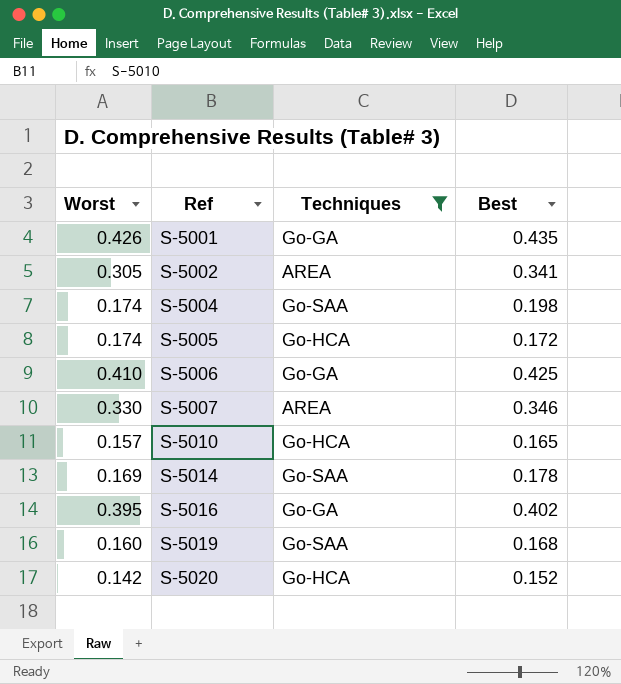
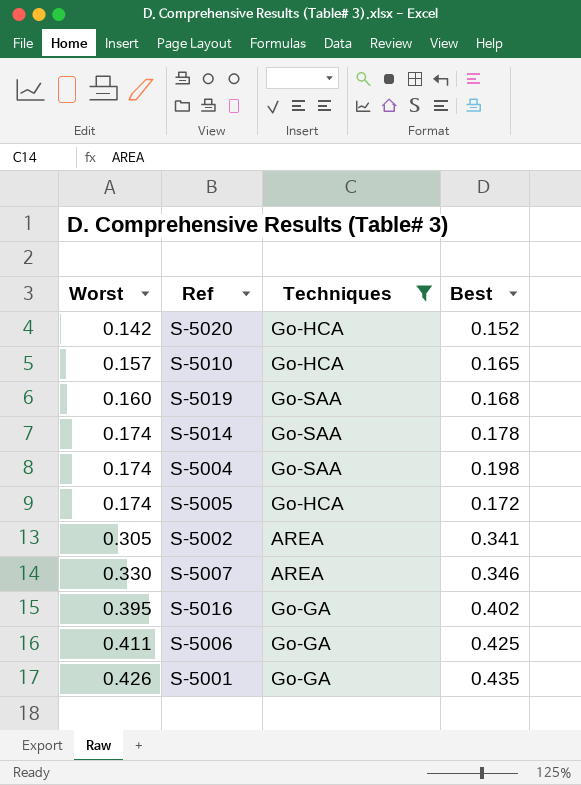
row order: Ref ascending -> Worst ascending
S-5014 | Worst: 0.169 -> 0.174
S-5006 | Worst: 0.410 -> 0.411

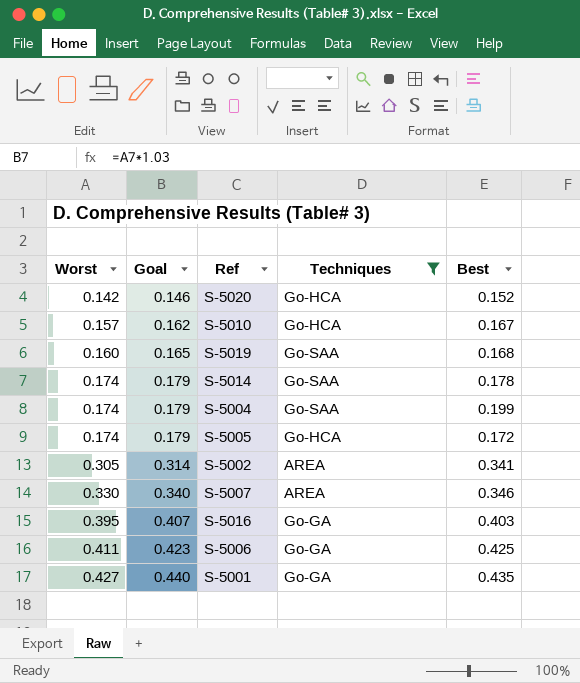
column Goal | formula: none -> [Worst] * 1.03
S-5010 | Best: 0.165 -> 0.167
S-5004 | Best: 0.198 -> 0.199
S-5016 | Best: 0.402 -> 0.403
S-5001 | Worst: 0.426 -> 0.427

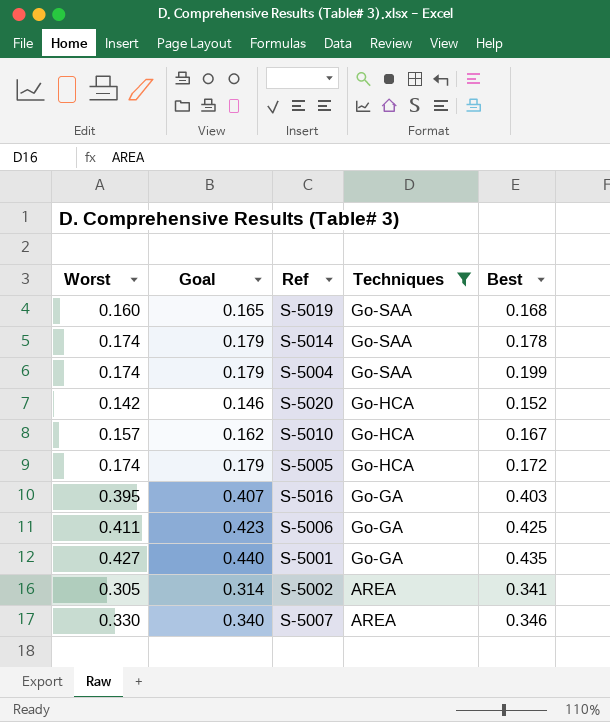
row order: Worst ascending -> Techniques descending

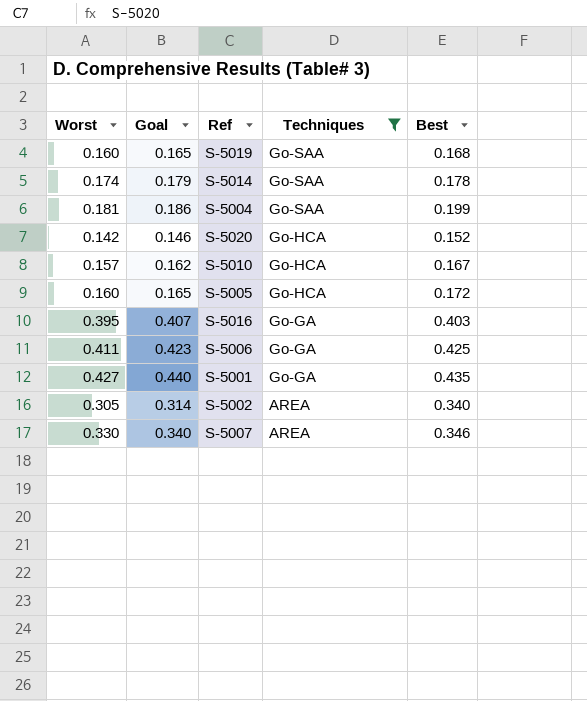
S-5004 | Worst: 0.174 -> 0.181
S-5004 | Goal: 0.179 -> 0.186
S-5005 | Worst: 0.174 -> 0.160
S-5005 | Goal: 0.179 -> 0.165
S-5002 | Best: 0.341 -> 0.340

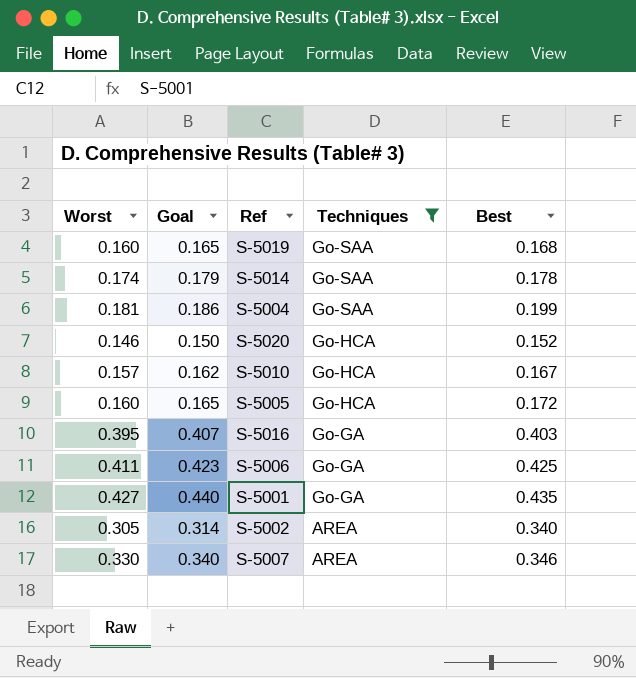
S-5020 | Worst: 0.142 -> 0.146
S-5020 | Goal: 0.146 -> 0.150

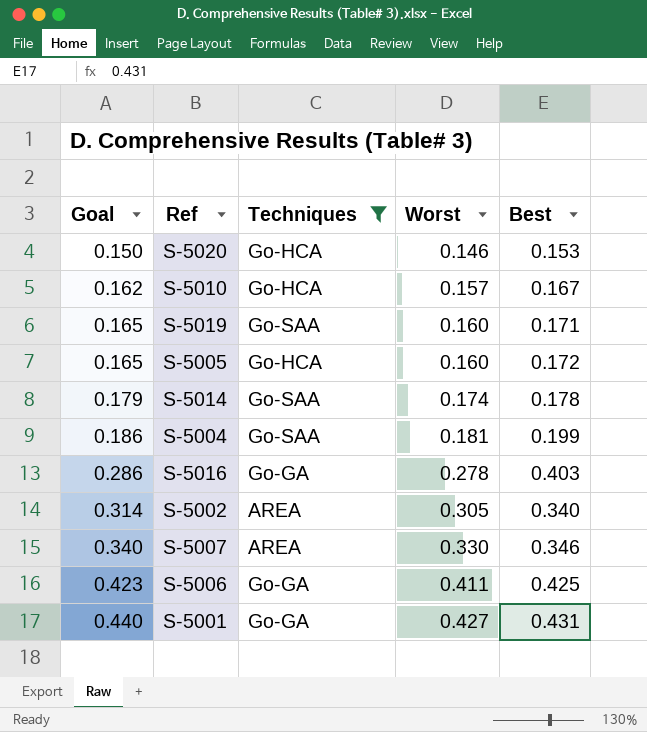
row order: Techniques descending -> Goal ascending
column Worst | position: 1 -> 4
S-5020 | Best: 0.152 -> 0.153
S-5019 | Best: 0.168 -> 0.171
S-5016 | Goal: 0.407 -> 0.286
S-5016 | Worst: 0.395 -> 0.278
S-5001 | Best: 0.435 -> 0.431

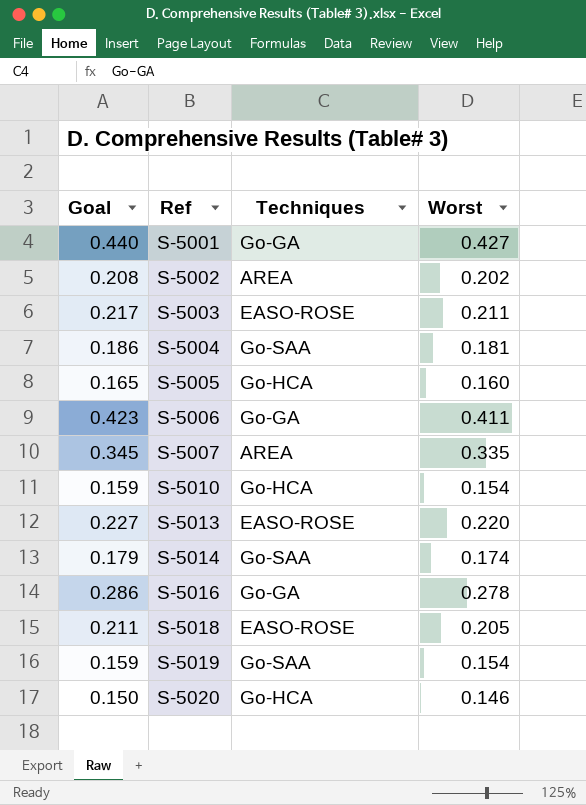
filter: Techniques != EASO-ROSE -> none
row order: Goal ascending -> Ref ascending
column Best | position: 5 -> none
S-5002 | Goal: 0.314 -> 0.208
S-5002 | Worst: 0.305 -> 0.202
S-5007 | Goal: 0.340 -> 0.345
S-5007 | Worst: 0.330 -> 0.335
S-5010 | Goal: 0.162 -> 0.159
S-5010 | Worst: 0.157 -> 0.154
S-5019 | Goal: 0.165 -> 0.159
S-5019 | Worst: 0.160 -> 0.154

